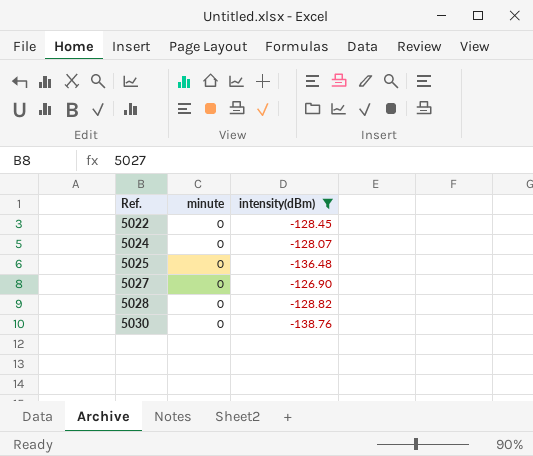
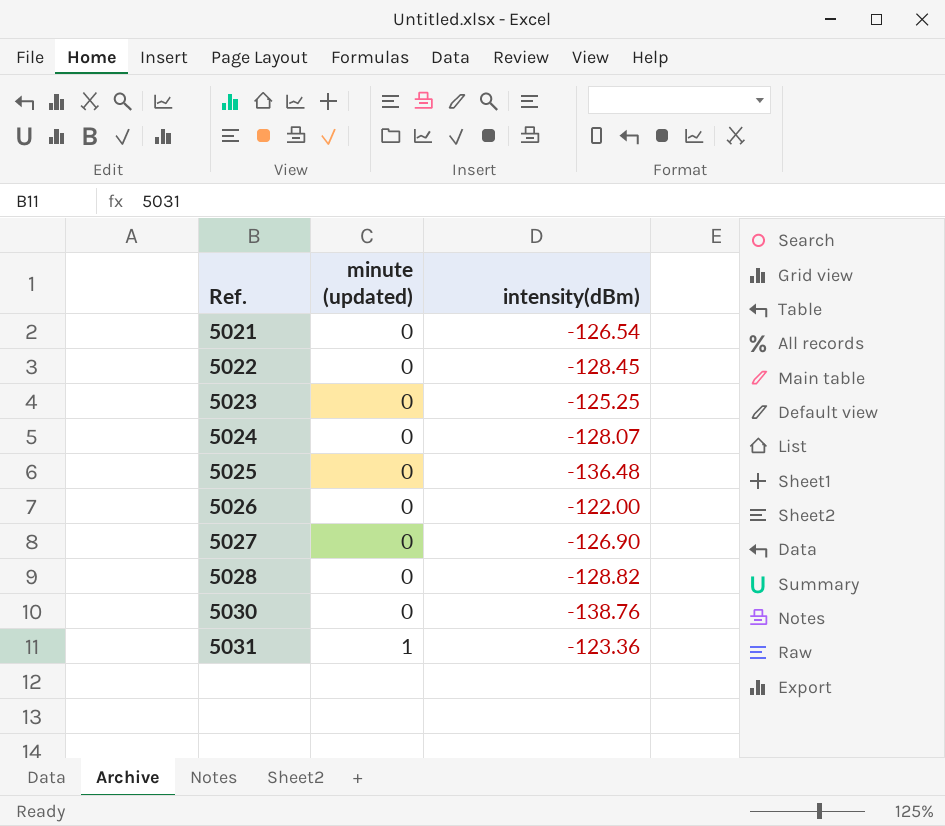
filter: intensity(dBm) <= -126.90 -> none
column name: minute -> minute (updated)

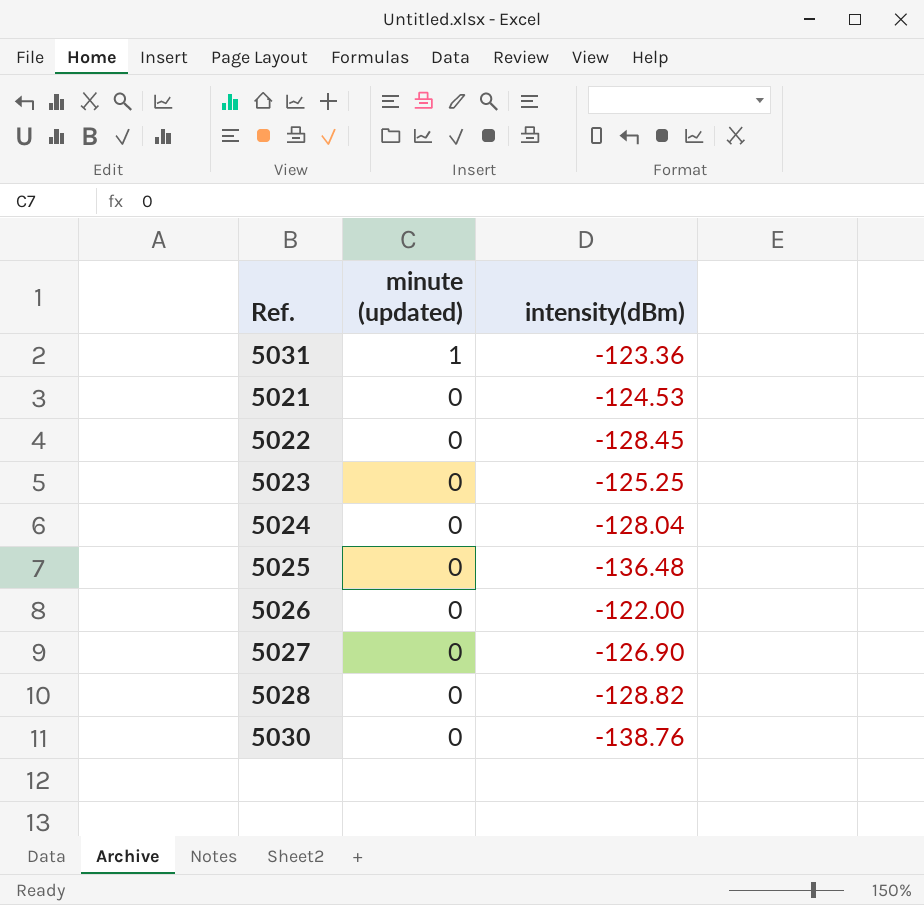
row order: Ref. ascending -> minute (updated) descending
5021 | intensity(dBm): -126.54 -> -124.53
5024 | intensity(dBm): -128.07 -> -128.04

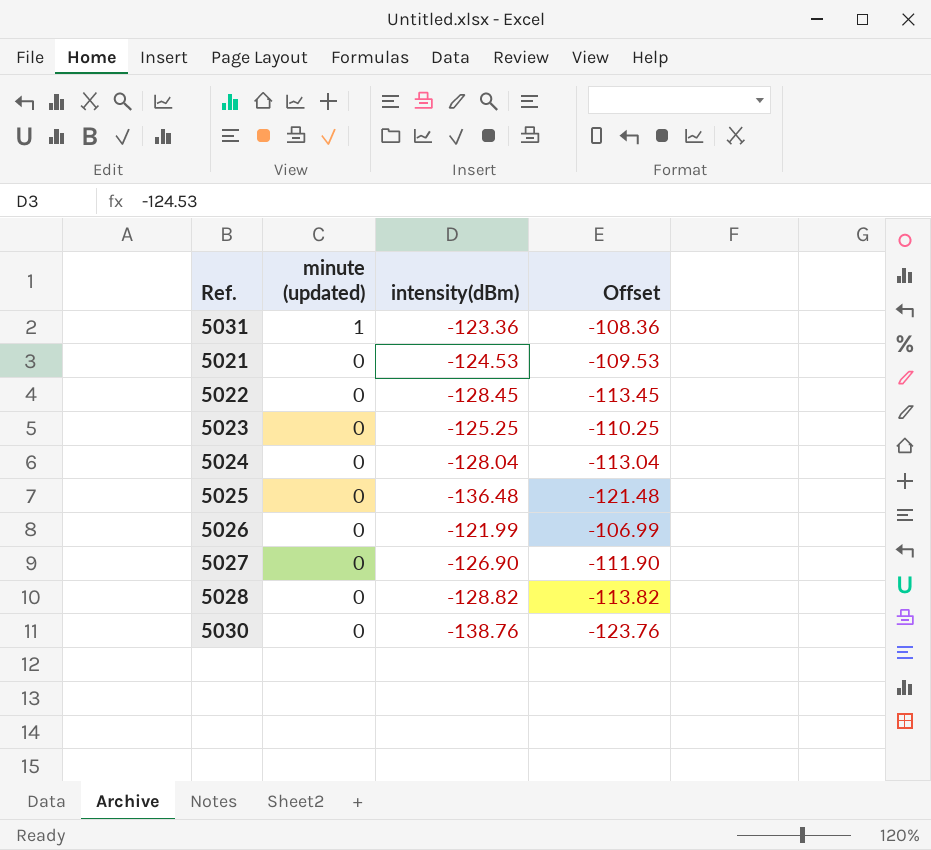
column Offset | formula: none -> [intensity(dBm)] + 15
5026 | intensity(dBm): -122.00 -> -121.99

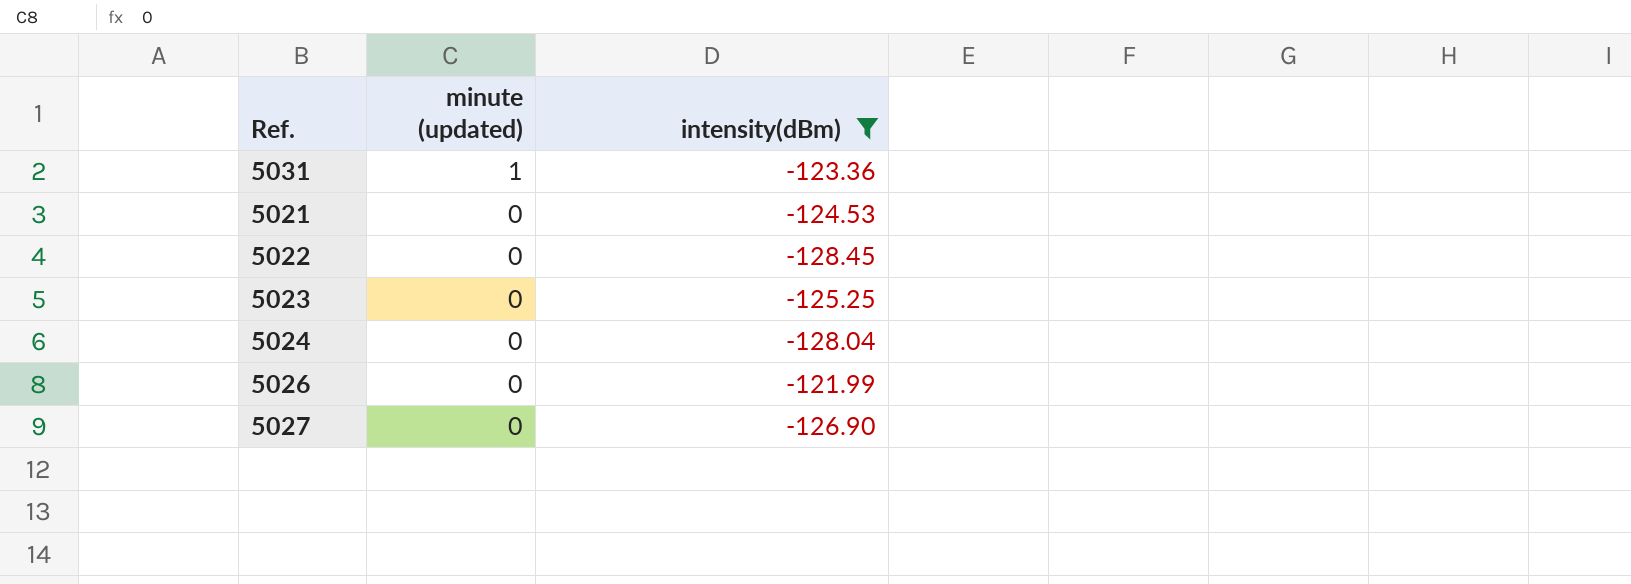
filter: none -> intensity(dBm) >= -128.45
column Offset | formula: [intensity(dBm)] + 15 -> none

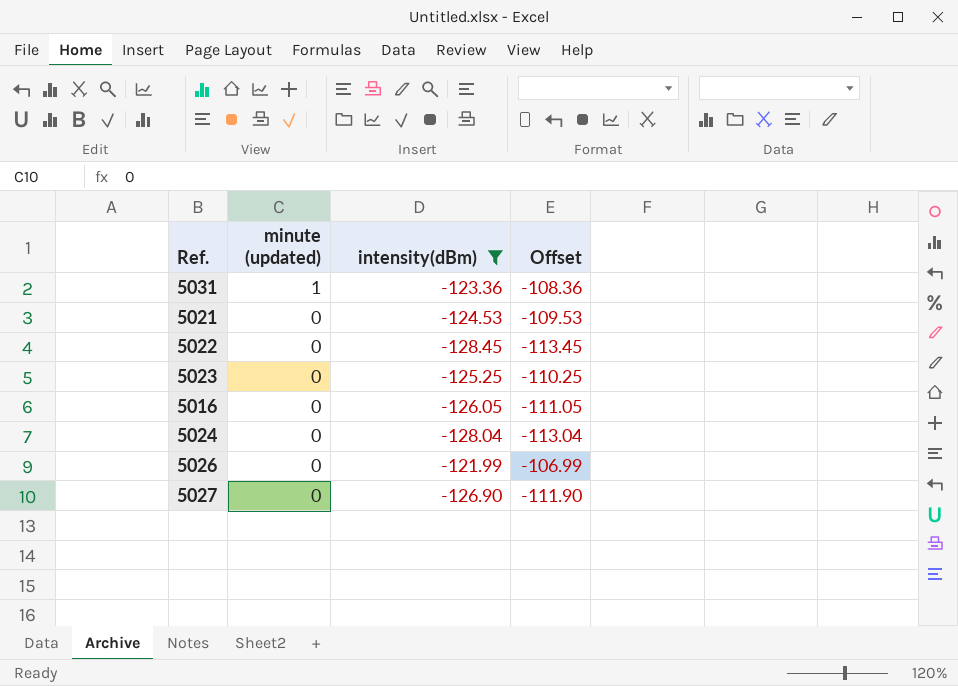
column Offset | formula: none -> [intensity(dBm)] + 15
row 5016: none -> 0 | -126.05 | -111.05

